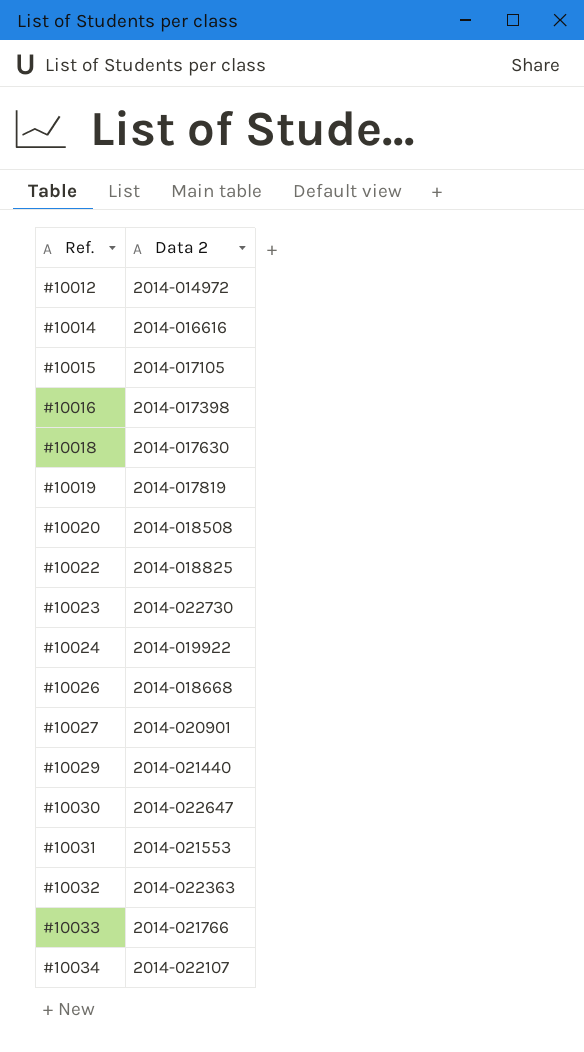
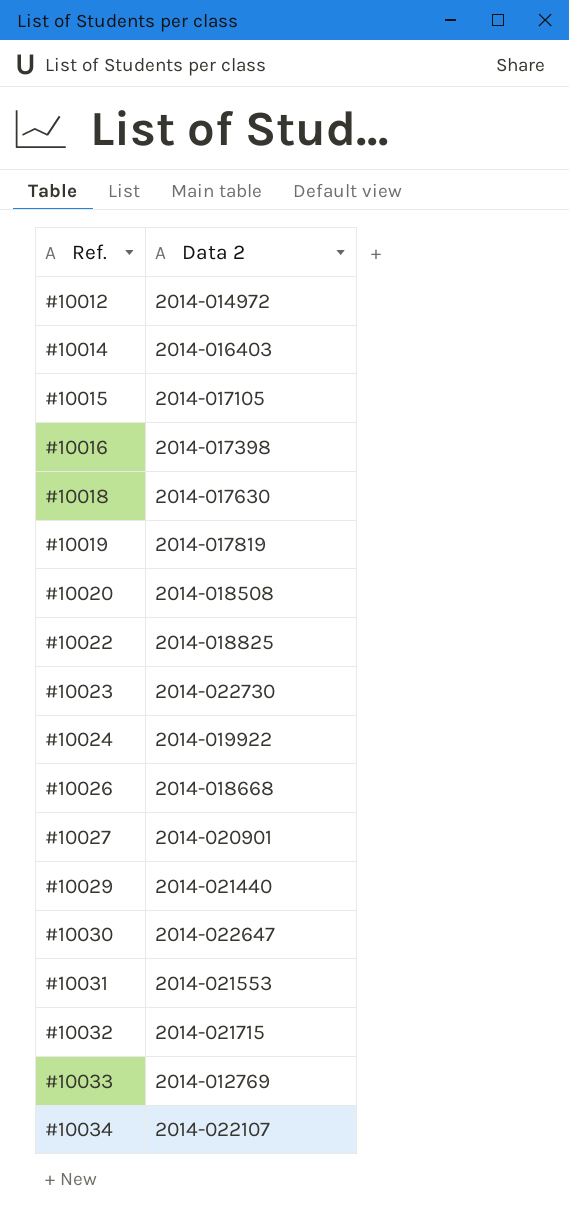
#10014 | Data 2: 2014-016616 -> 2014-016403
#10032 | Data 2: 2014-022363 -> 2014-021715
#10033 | Data 2: 2014-021766 -> 2014-012769

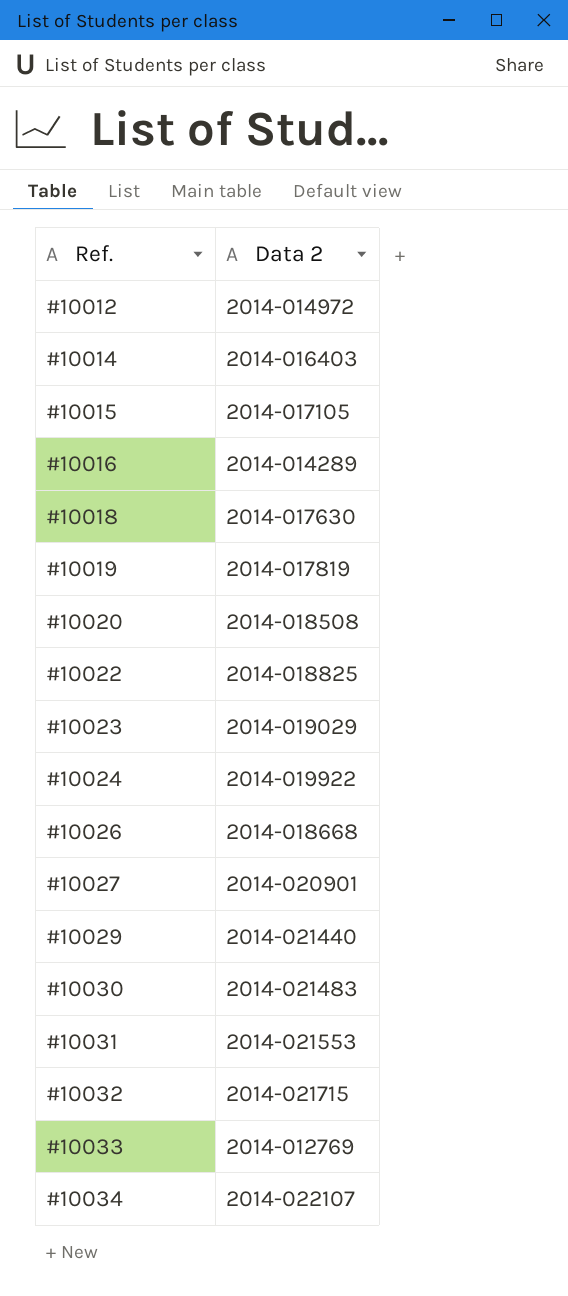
#10016 | Data 2: 2014-017398 -> 2014-014289
#10023 | Data 2: 2014-022730 -> 2014-019029
#10030 | Data 2: 2014-022647 -> 2014-021483

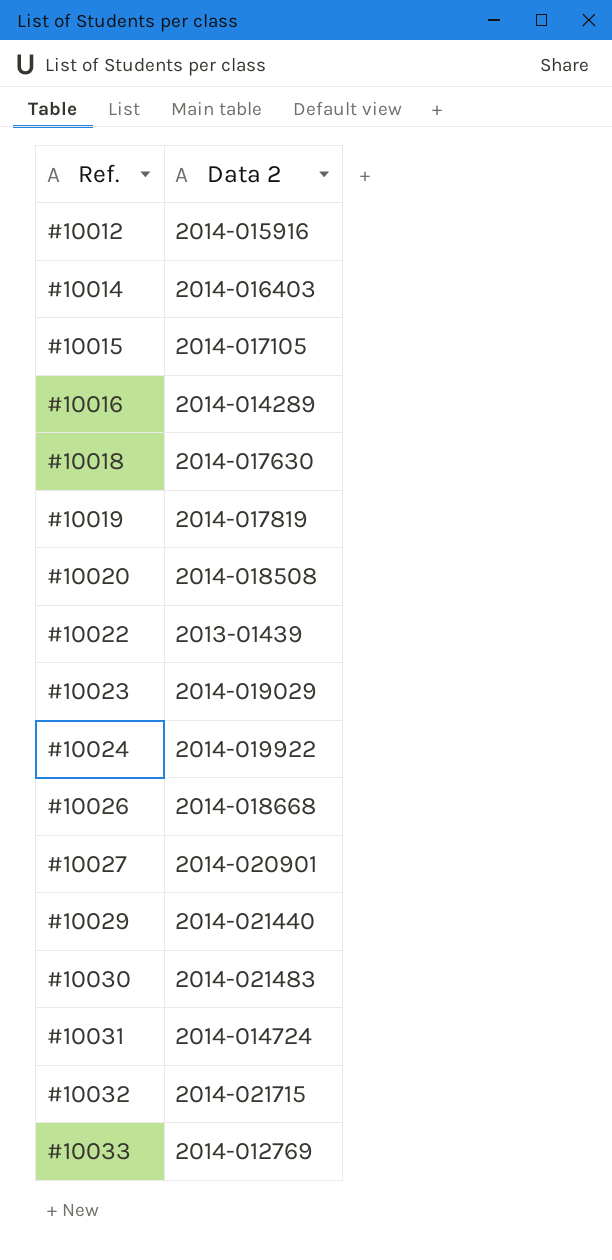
row #10034: 2014-022107 -> none
#10012 | Data 2: 2014-014972 -> 2014-015916
#10022 | Data 2: 2014-018825 -> 2013-01439
#10031 | Data 2: 2014-021553 -> 2014-014724

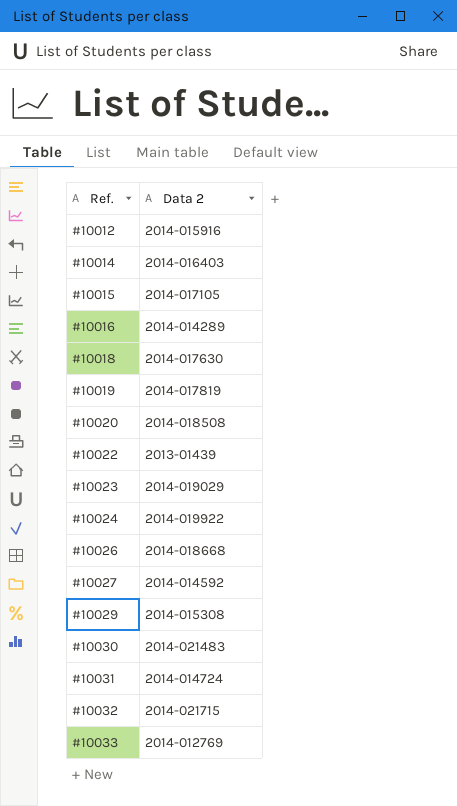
#10027 | Data 2: 2014-020901 -> 2014-014592
#10029 | Data 2: 2014-021440 -> 2014-015308

